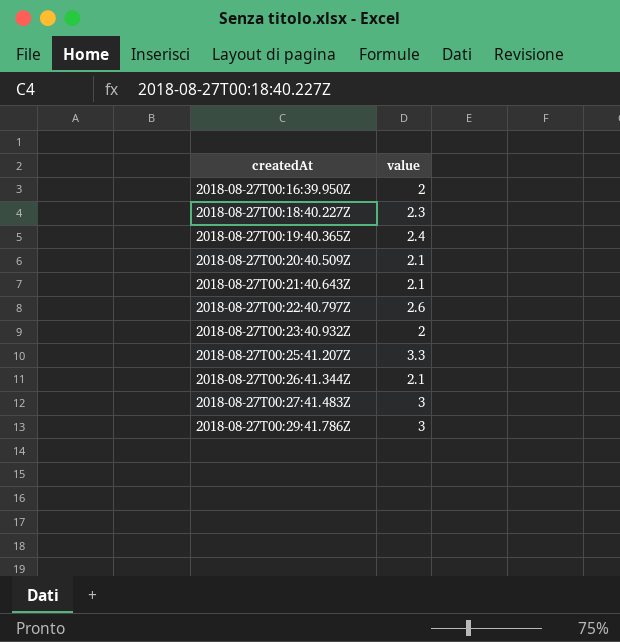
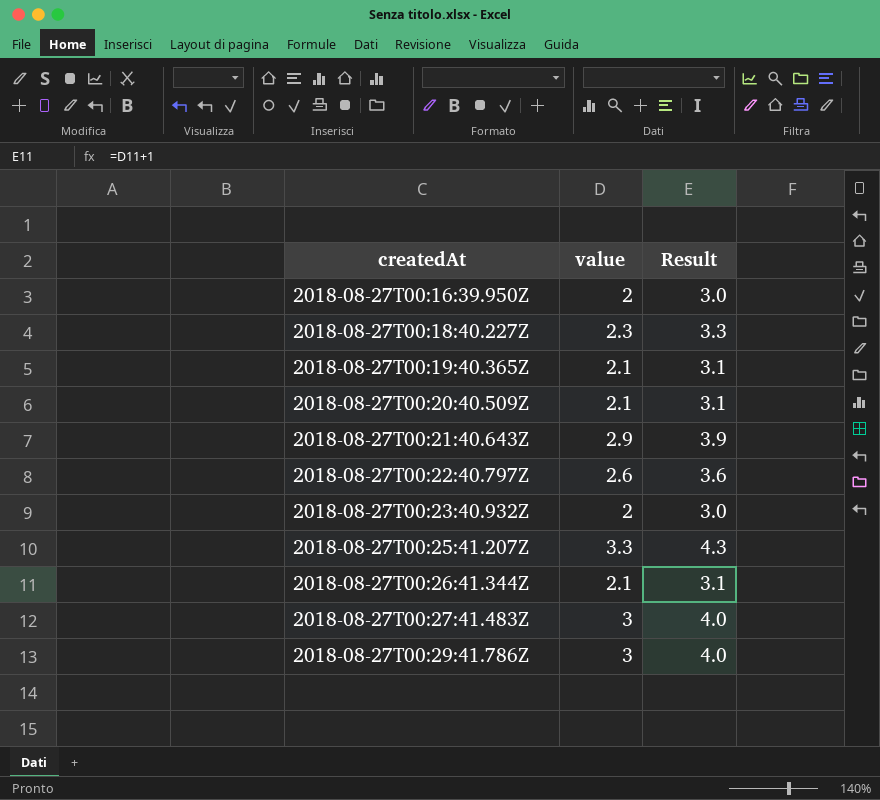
column Result | formula: none -> [value] + 1
2018-08-27T00:19:40.365Z | value: 2.4 -> 2.1
2018-08-27T00:21:40.643Z | value: 2.1 -> 2.9

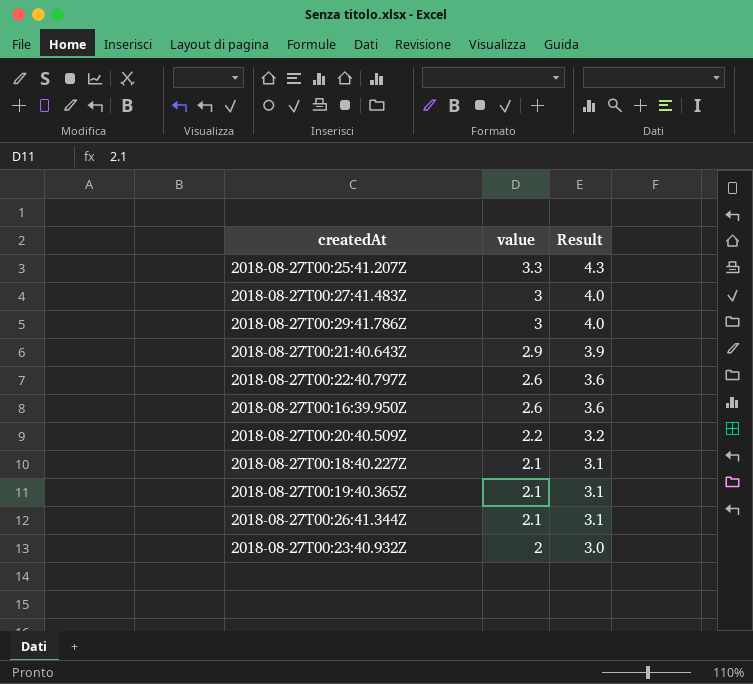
row order: createdAt ascending -> value descending
2018-08-27T00:16:39.950Z | value: 2 -> 2.6
2018-08-27T00:16:39.950Z | Result: 3.0 -> 3.6
2018-08-27T00:20:40.509Z | value: 2.1 -> 2.2
2018-08-27T00:20:40.509Z | Result: 3.1 -> 3.2
2018-08-27T00:18:40.227Z | value: 2.3 -> 2.1
2018-08-27T00:18:40.227Z | Result: 3.3 -> 3.1

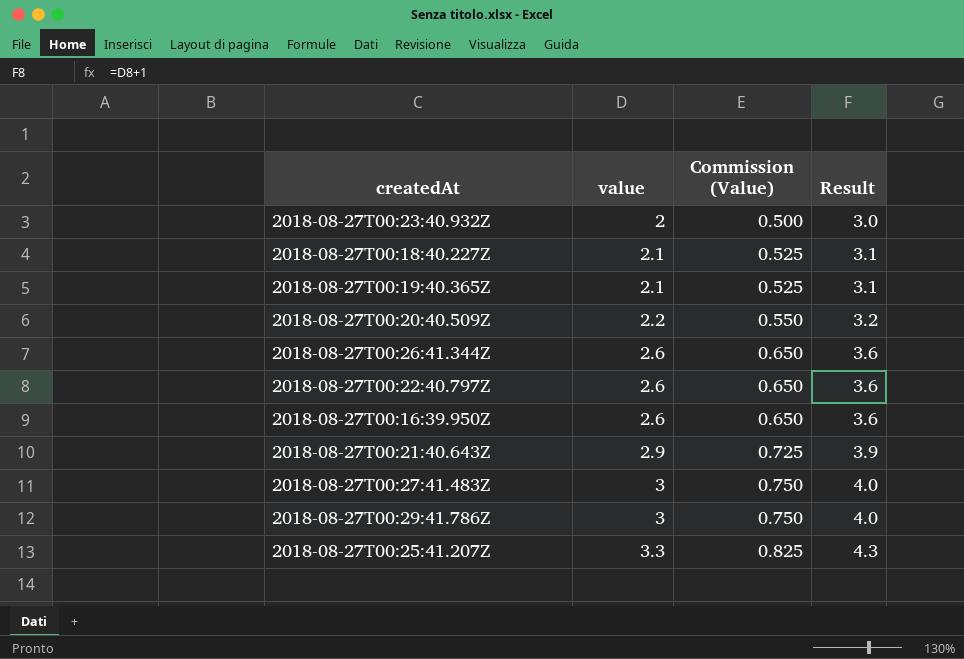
row order: value descending -> value ascending
column Commission (Value) | formula: none -> [value] * 0.25
2018-08-27T00:26:41.344Z | value: 2.1 -> 2.6
2018-08-27T00:26:41.344Z | Result: 3.1 -> 3.6

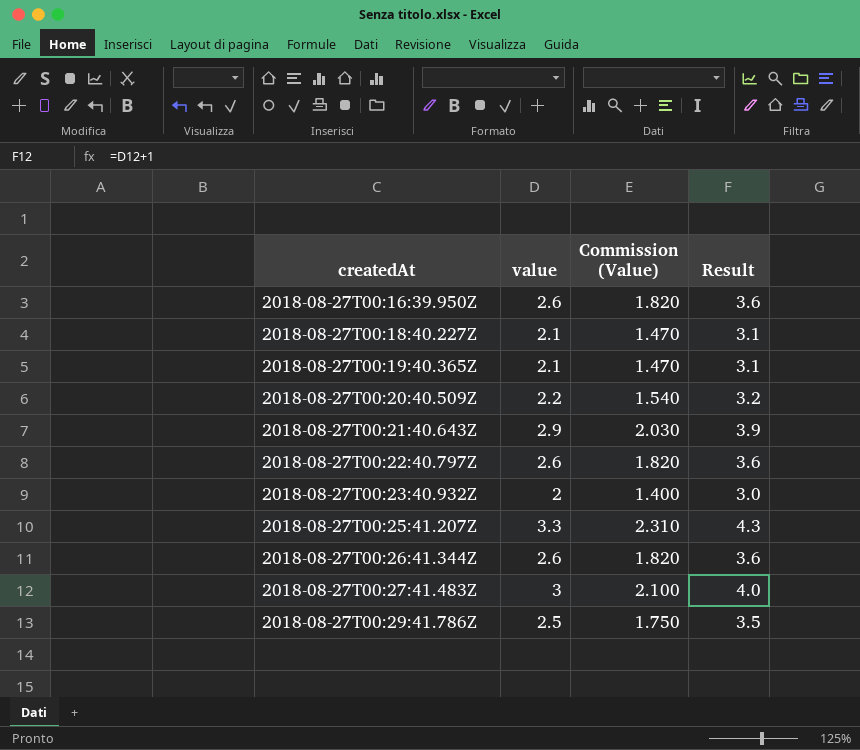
row order: value ascending -> createdAt ascending
column Commission (Value) | formula: [value] * 0.25 -> [value] * 0.7
2018-08-27T00:29:41.786Z | value: 3 -> 2.5
2018-08-27T00:29:41.786Z | Result: 4.0 -> 3.5

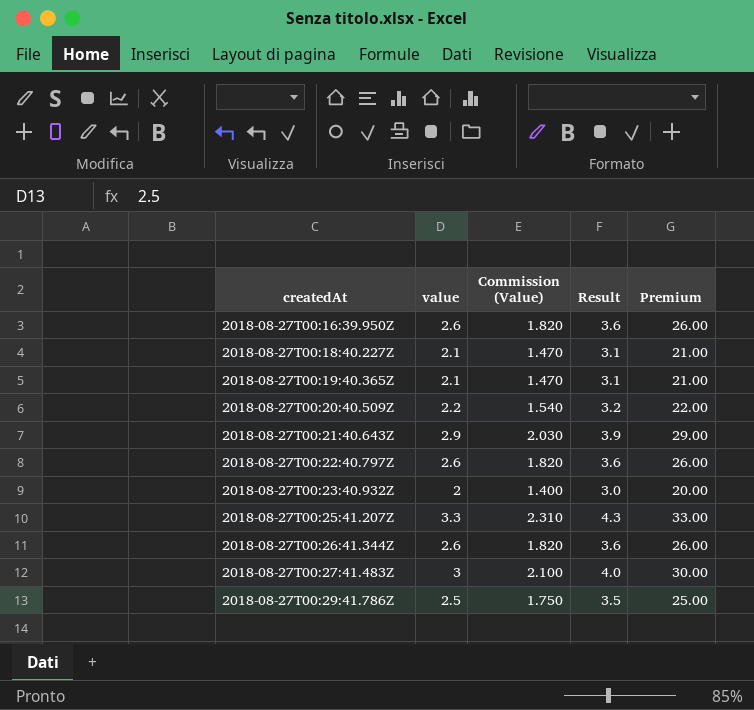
column Premium | formula: none -> [value] * 10

